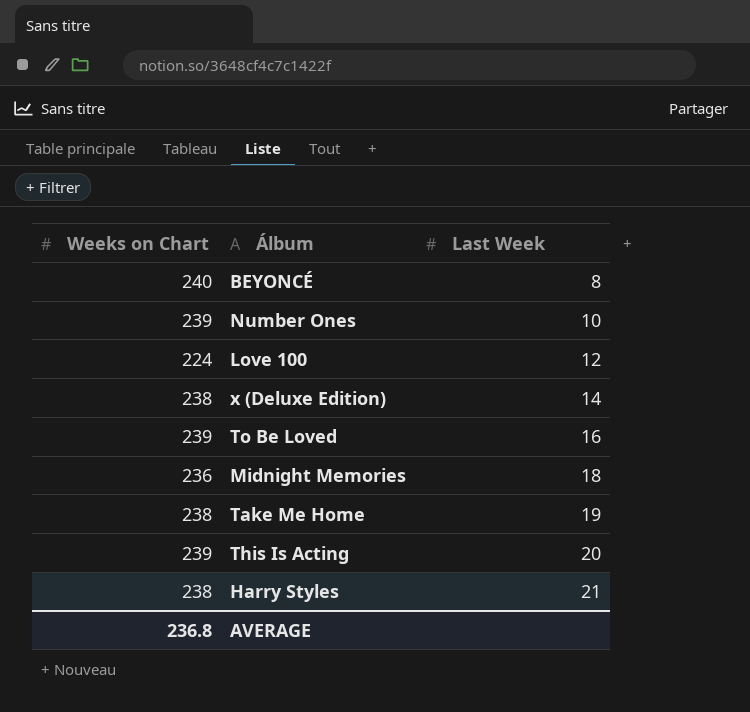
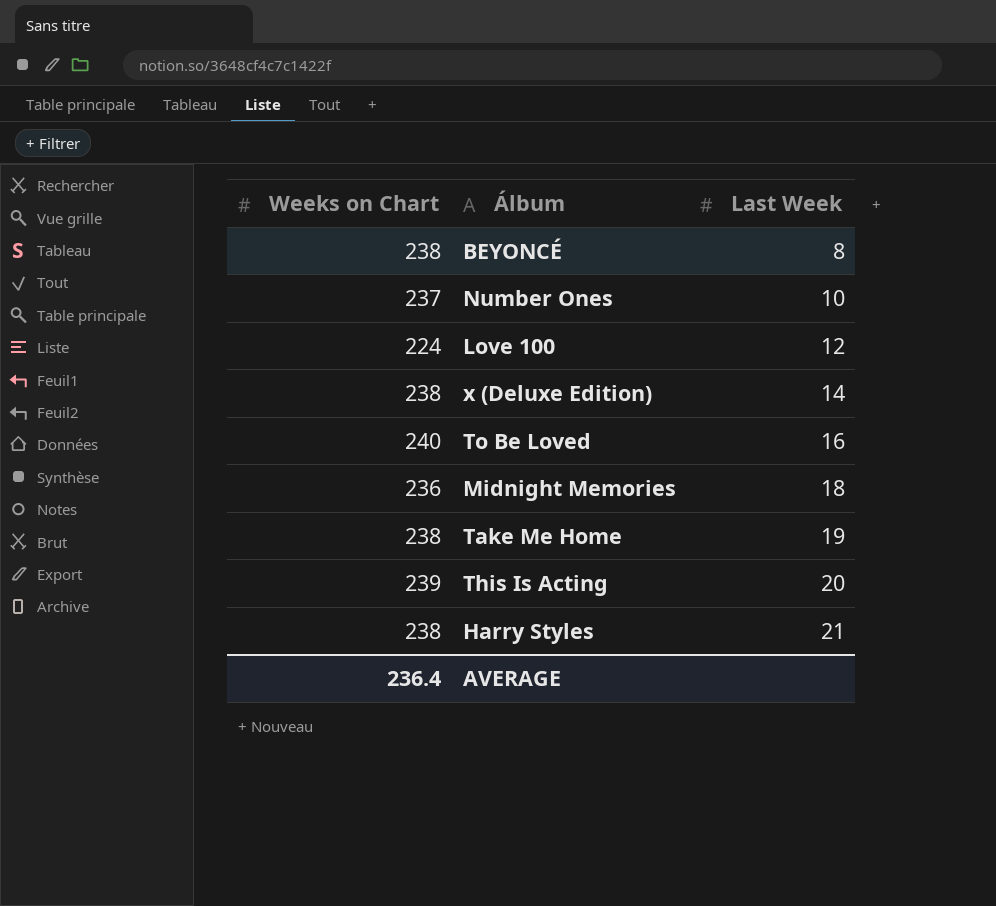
BEYONCÉ | Weeks on Chart: 240 -> 238
Number Ones | Weeks on Chart: 239 -> 237
To Be Loved | Weeks on Chart: 239 -> 240
AVERAGE | Weeks on Chart: 236.8 -> 236.4

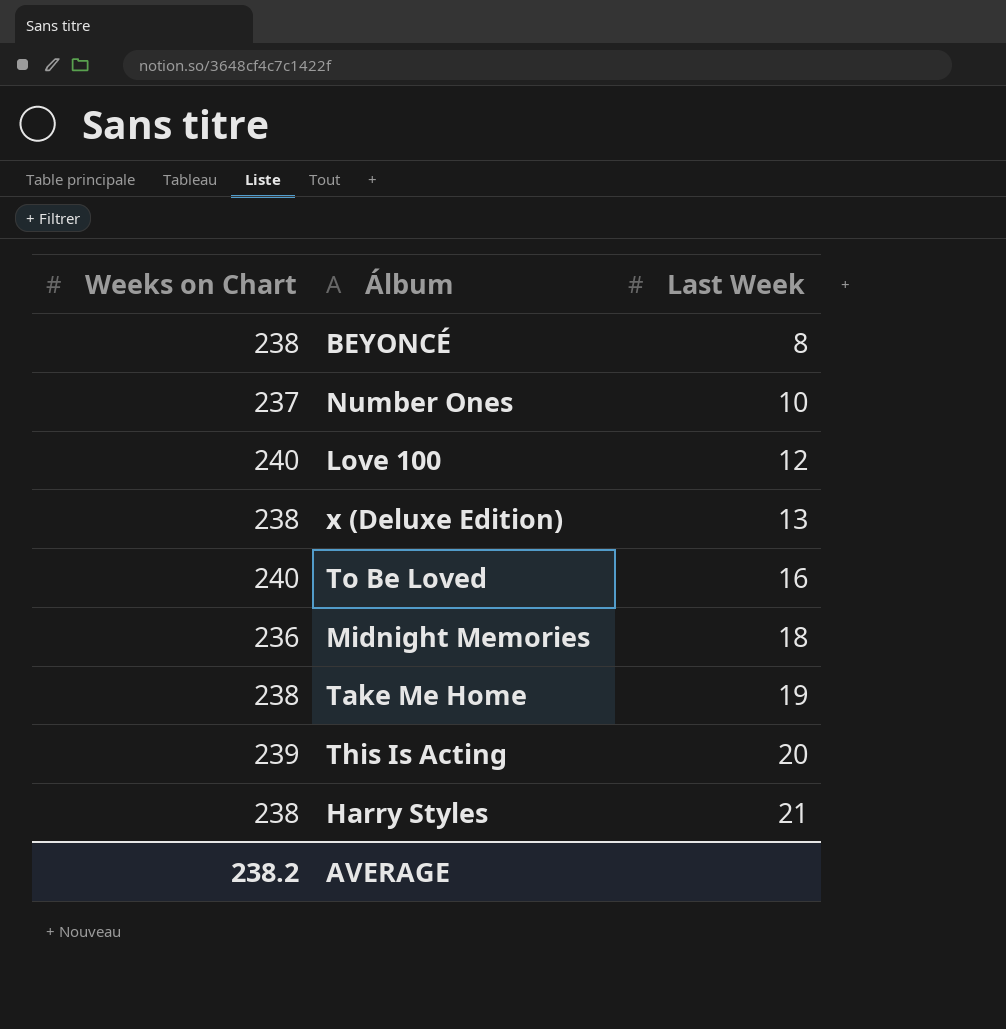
Love 100 | Weeks on Chart: 224 -> 240
x (Deluxe Edition) | Last Week: 14 -> 13
AVERAGE | Weeks on Chart: 236.4 -> 238.2

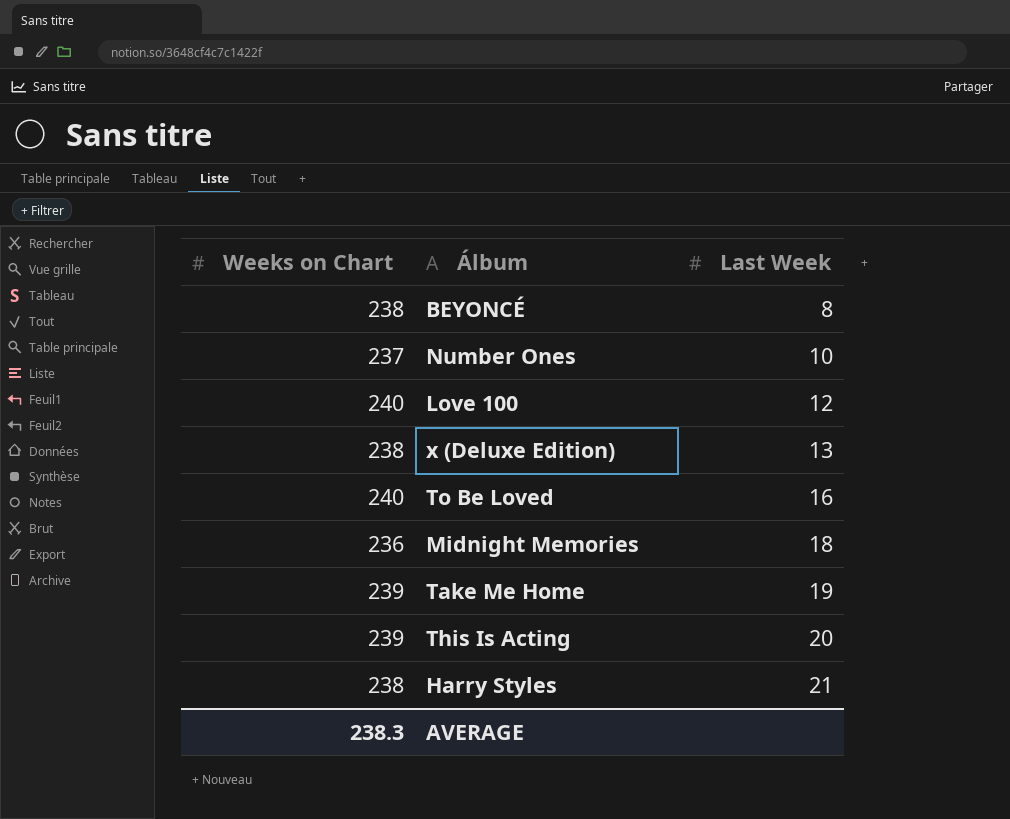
Take Me Home | Weeks on Chart: 238 -> 239
AVERAGE | Weeks on Chart: 238.2 -> 238.3

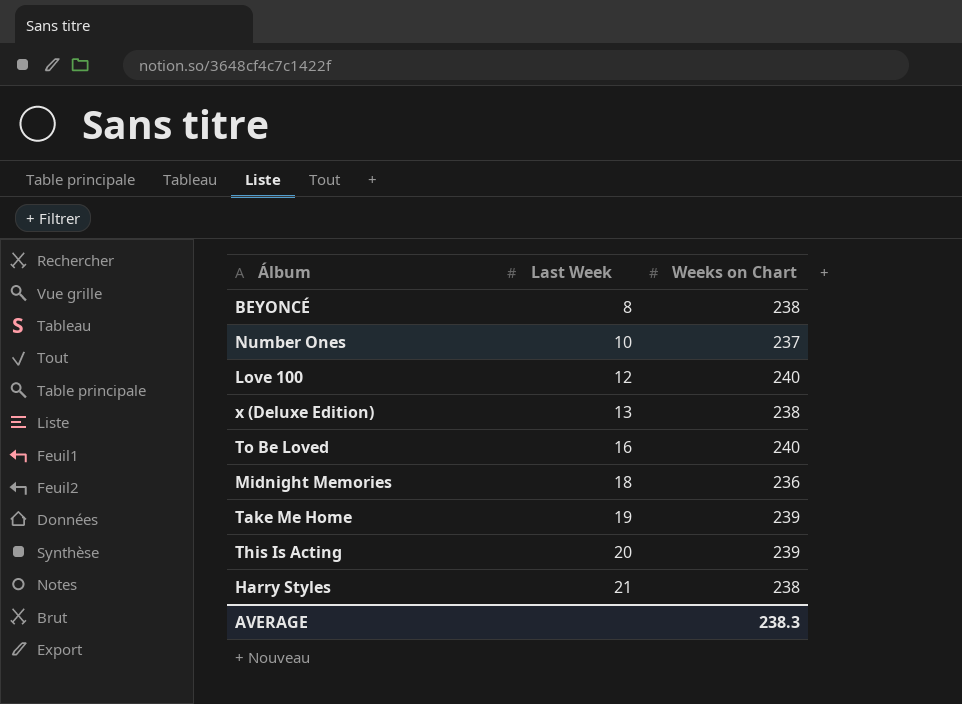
column Weeks on Chart | position: 1 -> 3

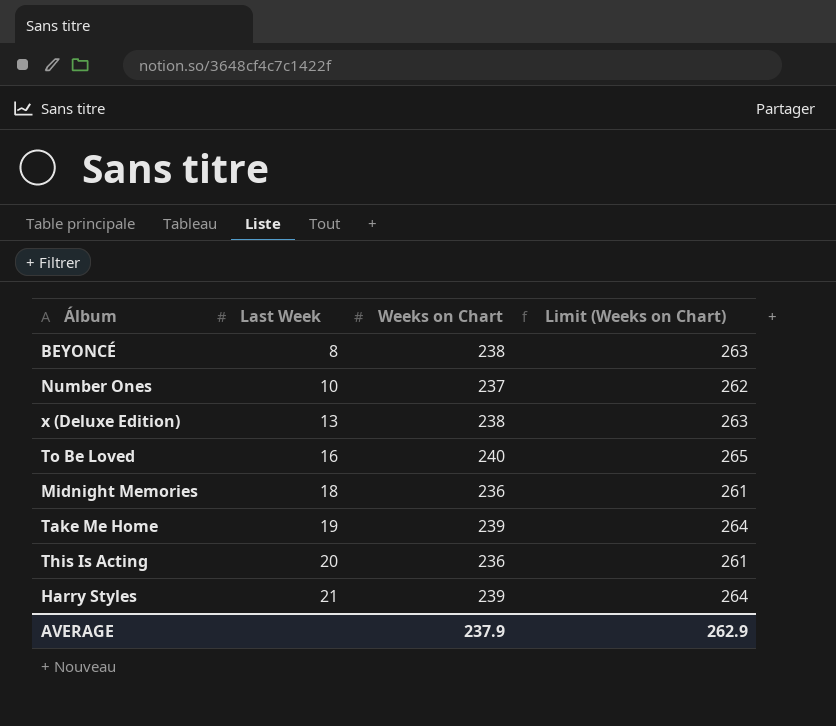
column Limit (Weeks on Chart) | formula: none -> [Weeks on Chart] + 25
row Love 100: 12 | 240 -> none
This Is Acting | Weeks on Chart: 239 -> 236
Harry Styles | Weeks on Chart: 238 -> 239
AVERAGE | Weeks on Chart: 238.3 -> 237.9

